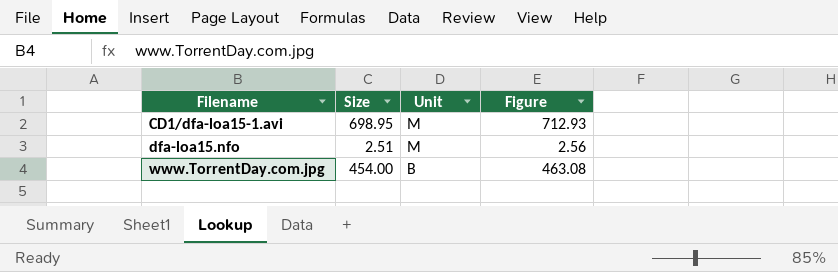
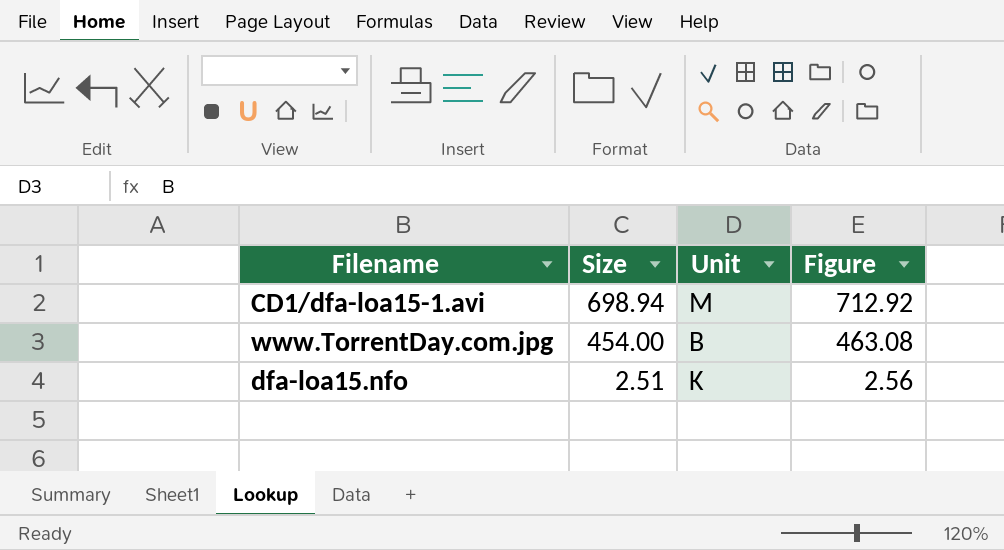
row order: Filename ascending -> Size descending
CD1/dfa-loa15-1.avi | Size: 698.95 -> 698.94
CD1/dfa-loa15-1.avi | Figure: 712.93 -> 712.92
dfa-loa15.nfo | Unit: M -> K

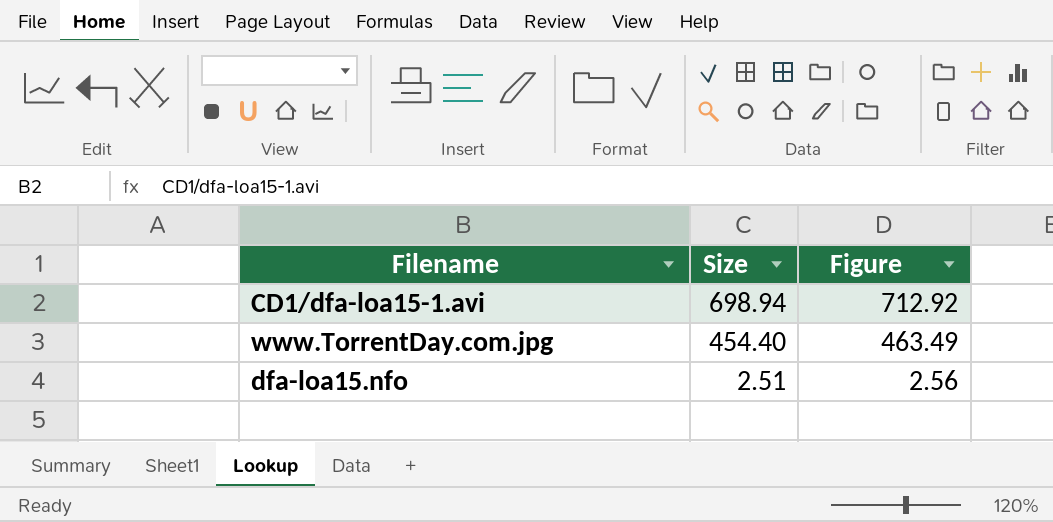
column Unit | position: 3 -> none
www.TorrentDay.com.jpg | Size: 454.00 -> 454.40
www.TorrentDay.com.jpg | Figure: 463.08 -> 463.49

